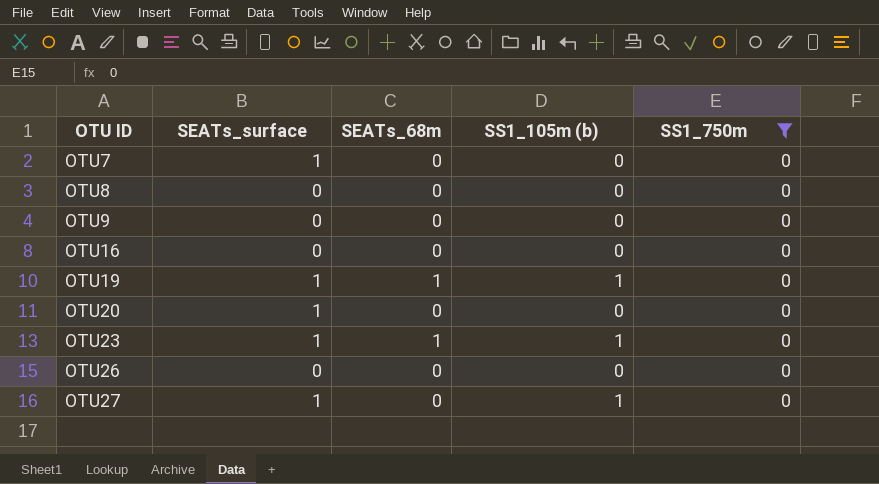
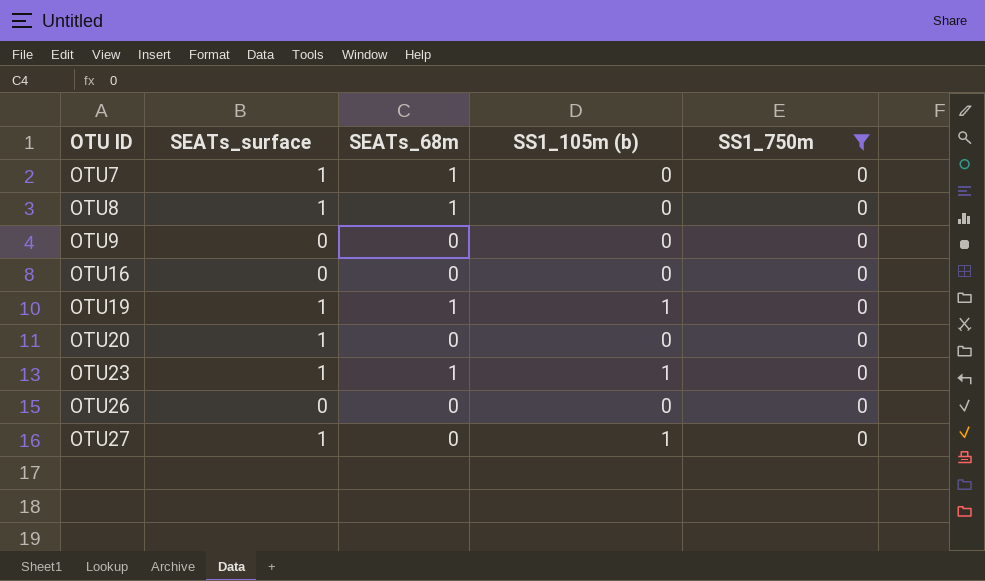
OTU7 | SEATs_68m: 0 -> 1
OTU8 | SEATs_surface: 0 -> 1
OTU8 | SEATs_68m: 0 -> 1

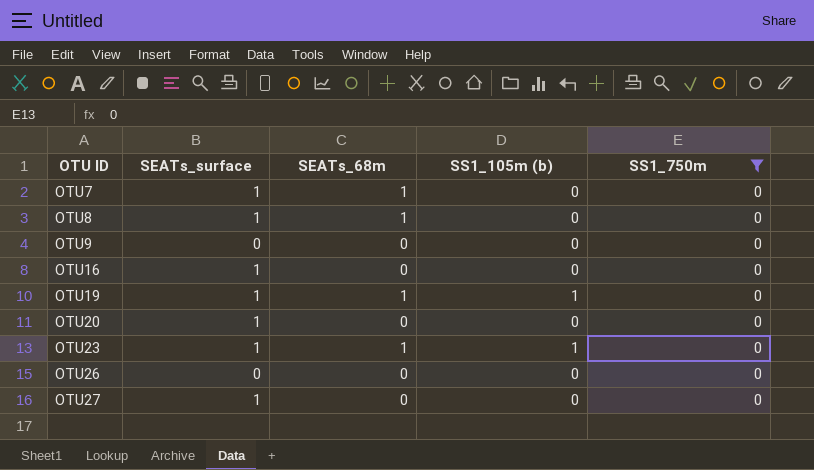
OTU16 | SEATs_surface: 0 -> 1
OTU27 | SS1_105m (b): 1 -> 0

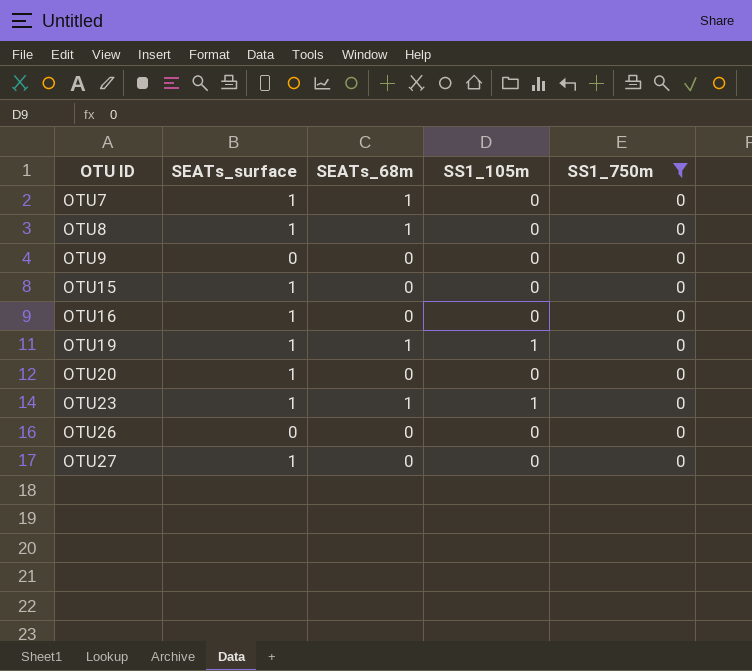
column name: SS1_105m (b) -> SS1_105m
row OTU15: none -> 1 | 0 | 0 | 0

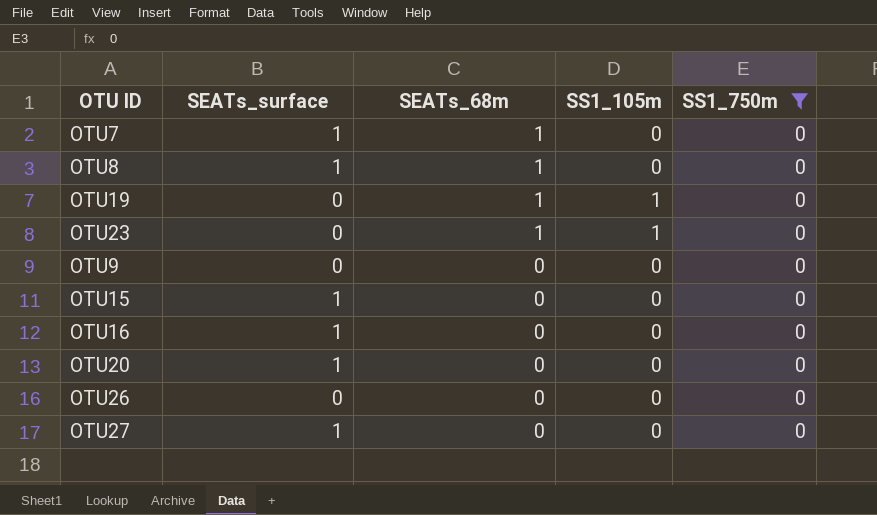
row order: OTU ID ascending -> SEATs_68m descending
OTU19 | SEATs_surface: 1 -> 0
OTU23 | SEATs_surface: 1 -> 0

